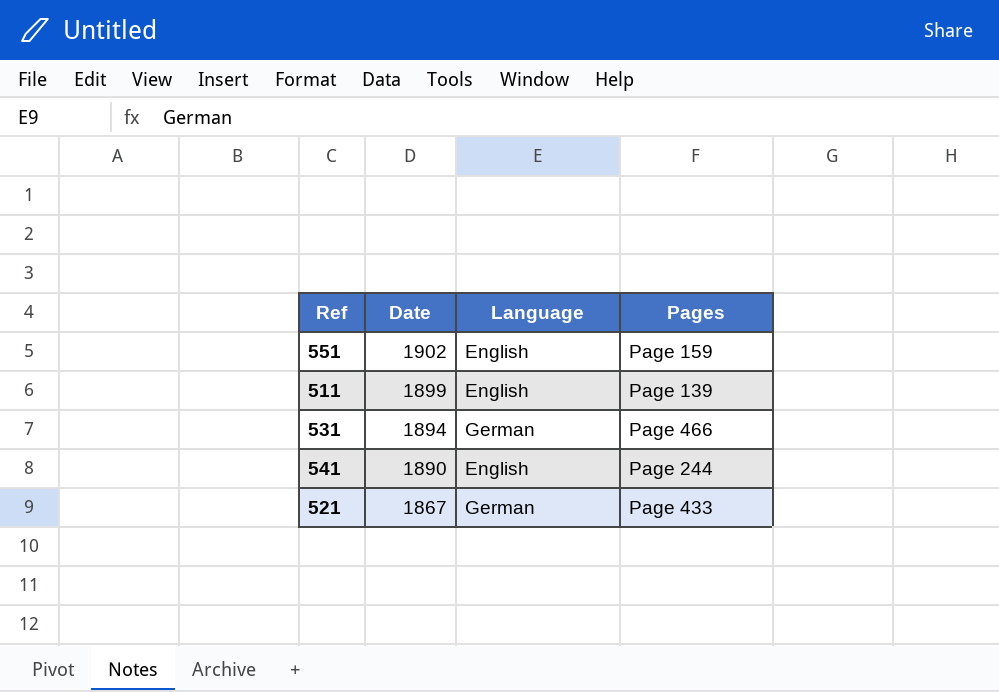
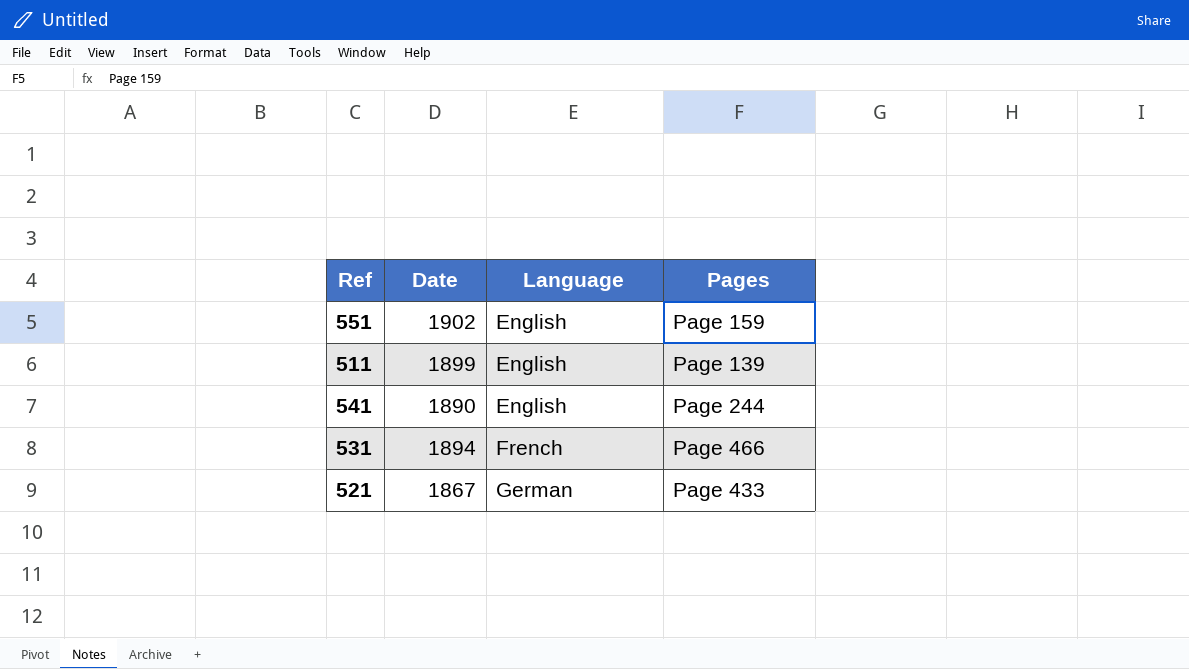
row order: Date descending -> Language ascending
531 | Language: German -> French

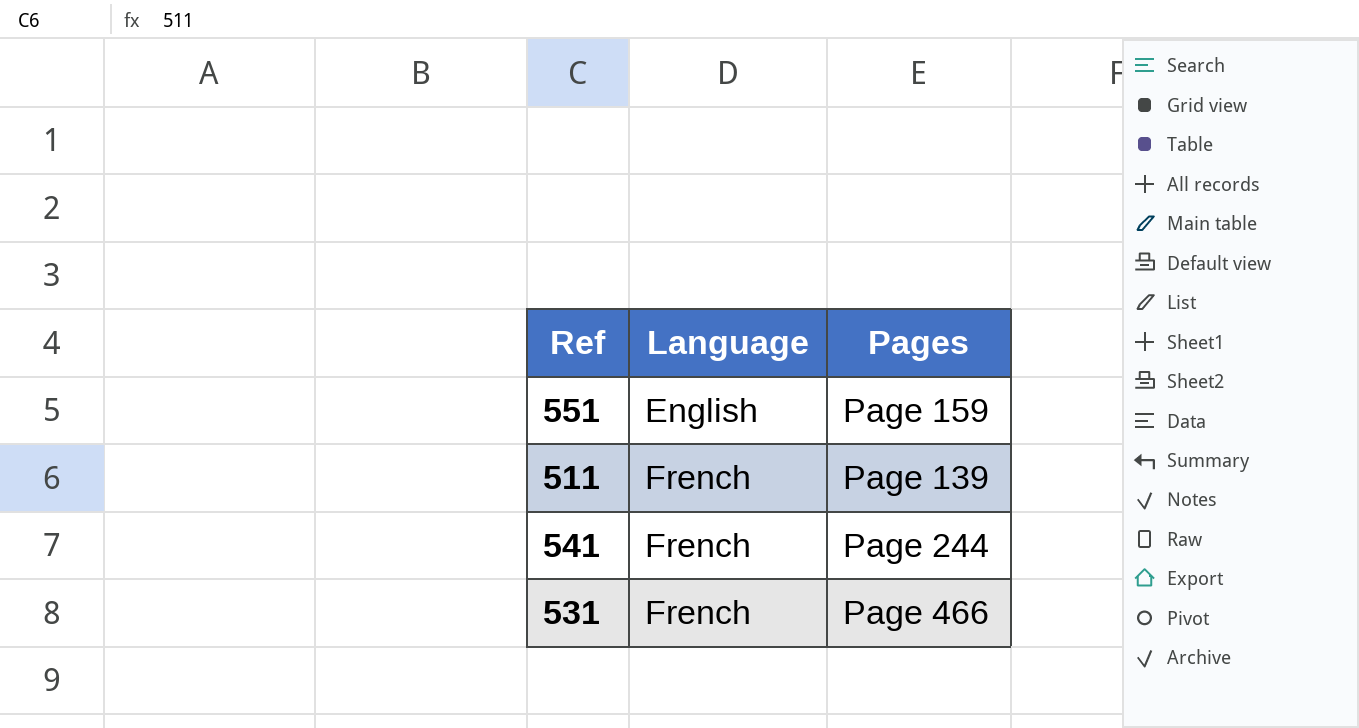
column Date | position: 2 -> none
row 521: 1867 | German | Page 433 -> none
511 | Language: English -> French
541 | Language: English -> French

